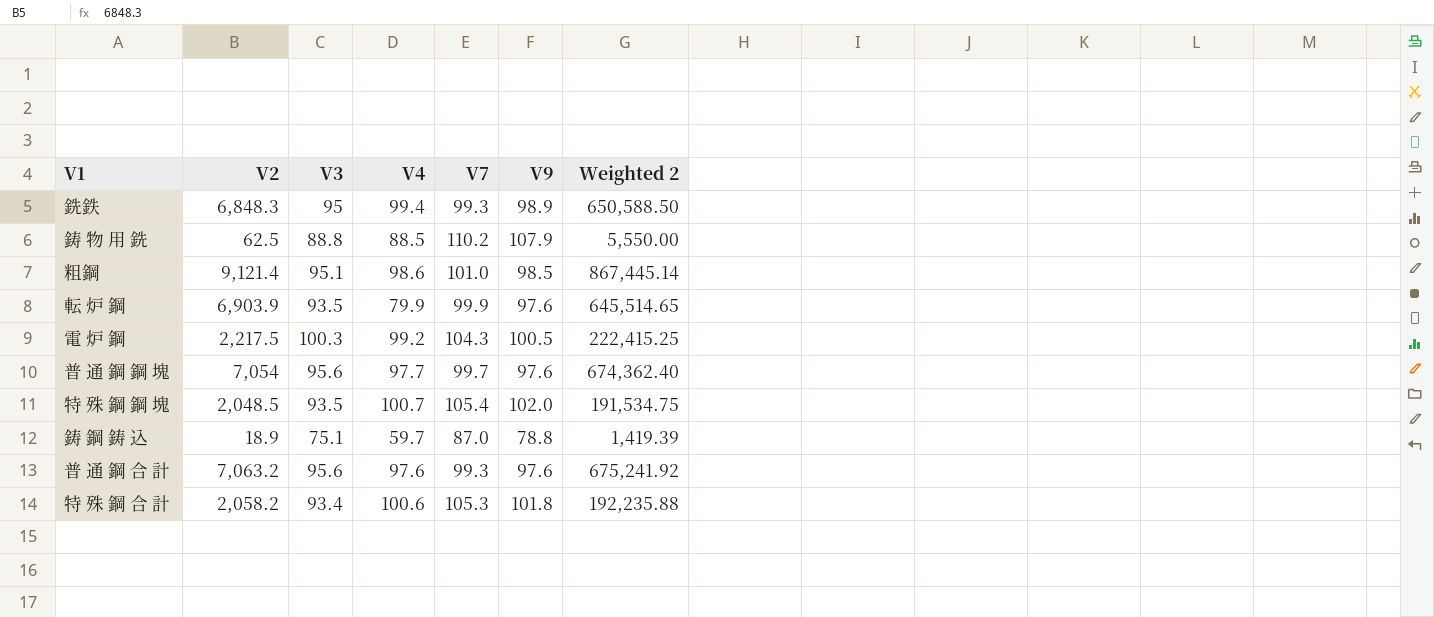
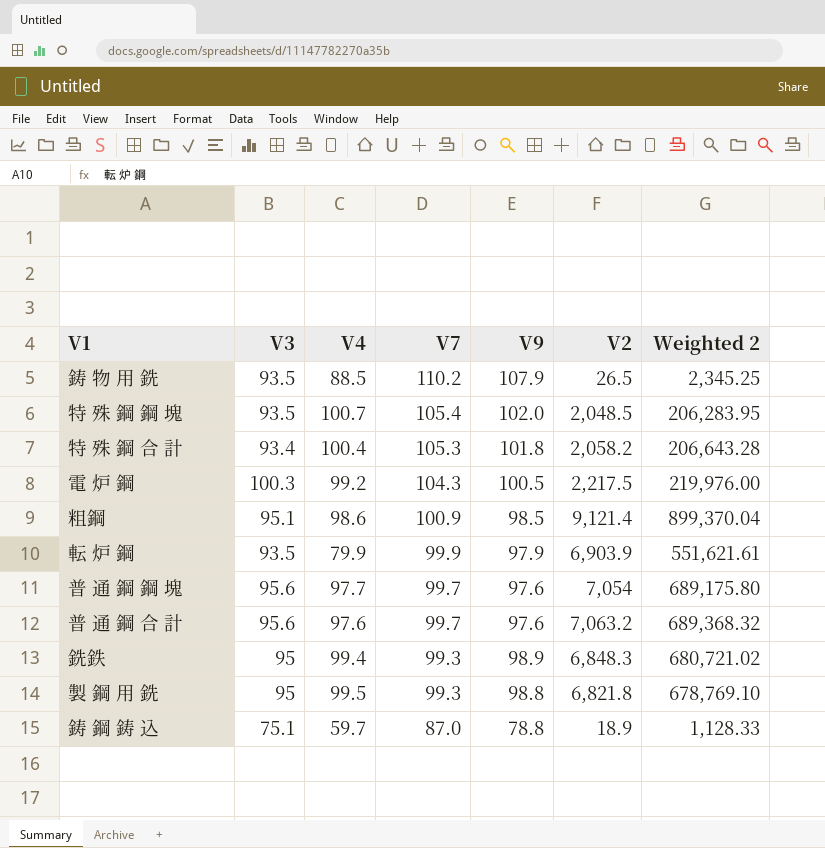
row order: none -> V7 descending
column V2 | position: 2 -> 6
column Weighted 2 | formula: [V2] * [V3] -> [V4] * [V2]
鋳 物 用 銑 | V3: 88.8 -> 93.5
鋳 物 用 銑 | V2: 62.5 -> 26.5
特 殊 鋼 合 計 | V4: 100.6 -> 100.4
粗鋼 | V7: 101.0 -> 100.9
転 炉 鋼 | V9: 97.6 -> 97.9
普 通 鋼 合 計 | V7: 99.3 -> 99.7
row 製 鋼 用 銑: none -> 95 | 99.5 | 99.3 | 98.8 | 6,821.8 | 678,769.10

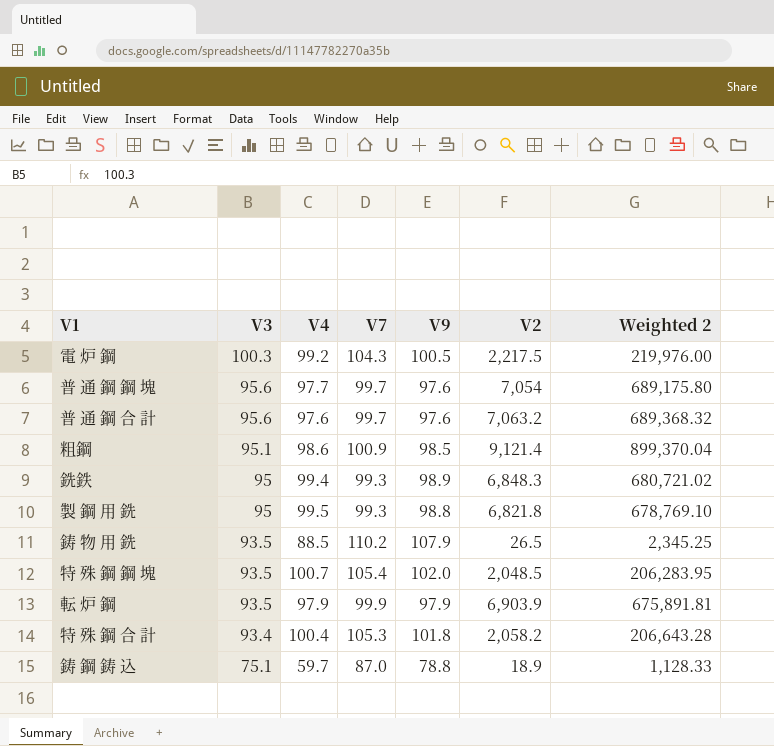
row order: V7 descending -> V3 descending
転 炉 鋼 | V4: 79.9 -> 97.9
転 炉 鋼 | Weighted 2: 551,621.61 -> 675,891.81

